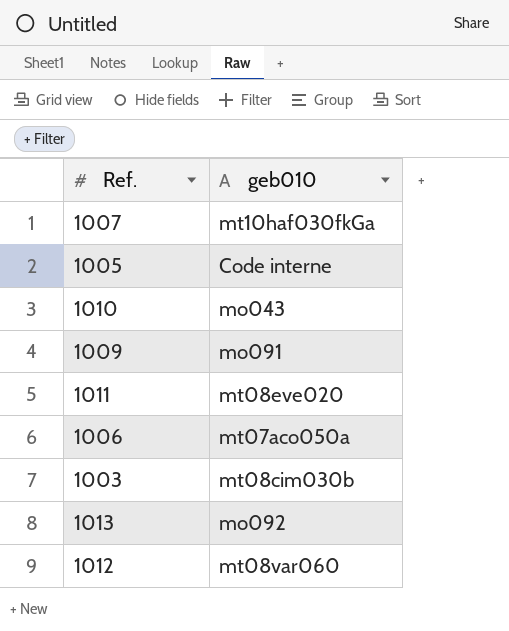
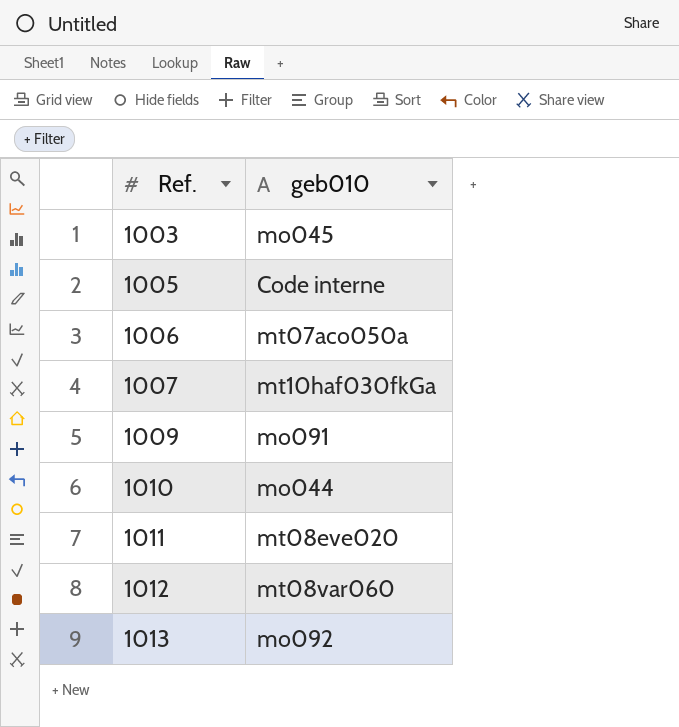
row order: none -> Ref. ascending
1003 | geb010: mt08cim030b -> mo045
1010 | geb010: mo043 -> mo044

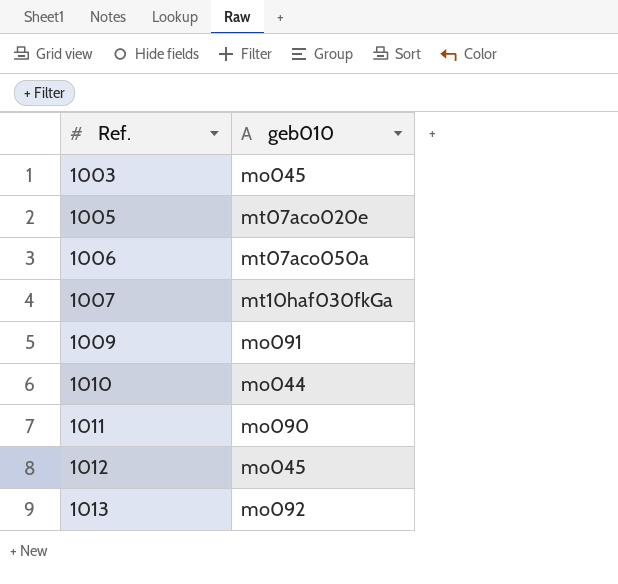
1005 | geb010: Code interne -> mt07aco020e
1011 | geb010: mt08eve020 -> mo090
1012 | geb010: mt08var060 -> mo045

